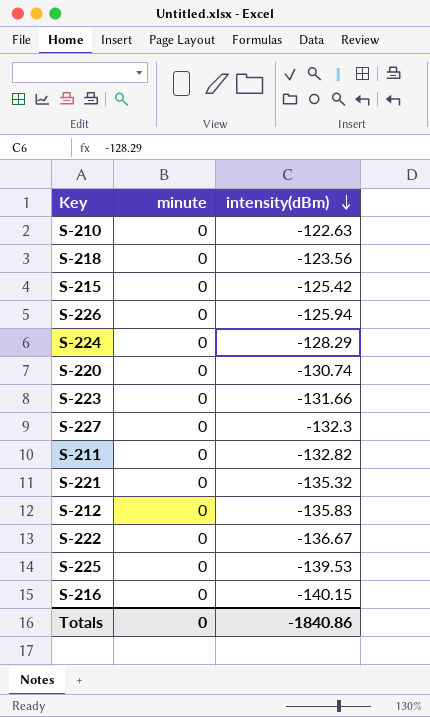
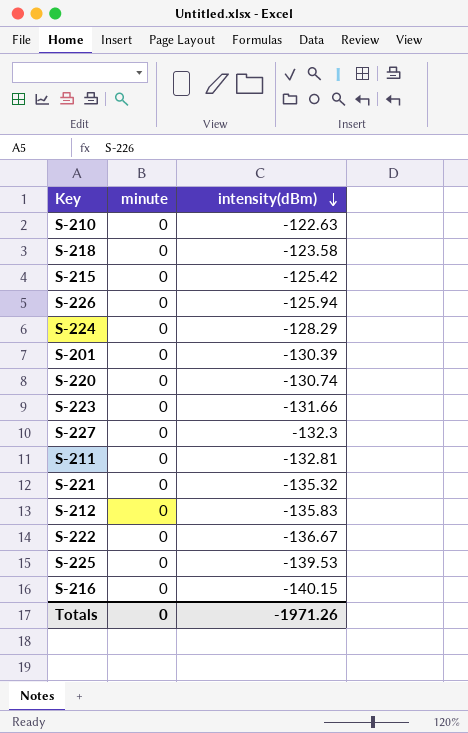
S-218 | intensity(dBm): -123.56 -> -123.58
row S-201: none -> 0 | -130.39
S-211 | intensity(dBm): -132.82 -> -132.81
Totals | intensity(dBm): -1840.86 -> -1971.26

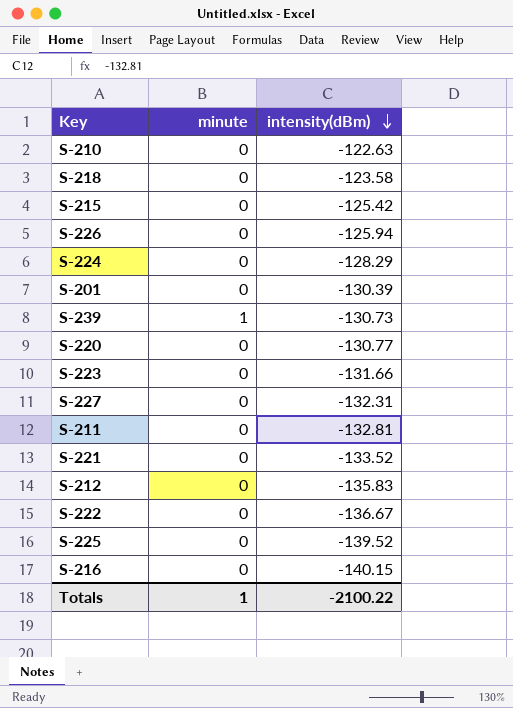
row S-239: none -> 1 | -130.73
S-220 | intensity(dBm): -130.74 -> -130.77
S-227 | intensity(dBm): -132.3 -> -132.31
S-221 | intensity(dBm): -135.32 -> -133.52
S-225 | intensity(dBm): -139.53 -> -139.52
Totals | minute: 0 -> 1
Totals | intensity(dBm): -1971.26 -> -2100.22

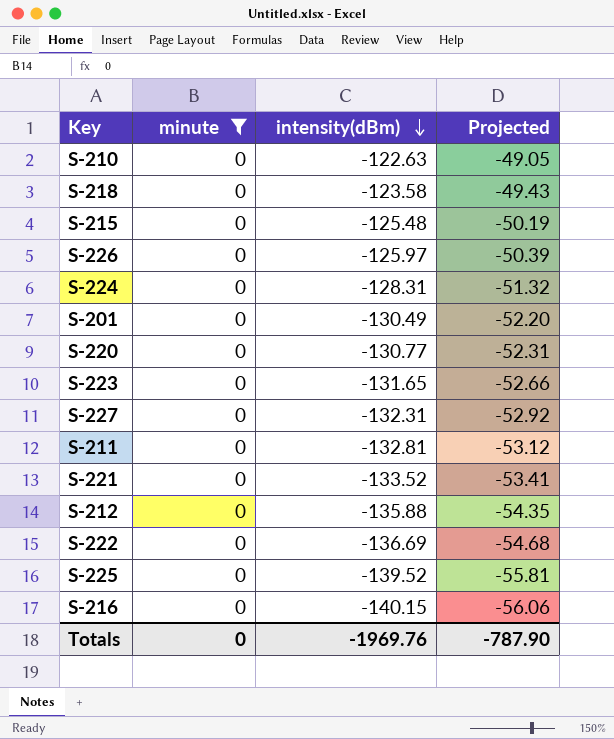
filter: none -> minute = 0
column Projected | formula: none -> [intensity(dBm)] * 0.4
S-215 | intensity(dBm): -125.42 -> -125.48
S-226 | intensity(dBm): -125.94 -> -125.97
S-224 | intensity(dBm): -128.29 -> -128.31
S-201 | intensity(dBm): -130.39 -> -130.49
S-223 | intensity(dBm): -131.66 -> -131.65
S-212 | intensity(dBm): -135.83 -> -135.88
S-222 | intensity(dBm): -136.67 -> -136.69
Totals | minute: 1 -> 0
Totals | intensity(dBm): -2100.22 -> -1969.76

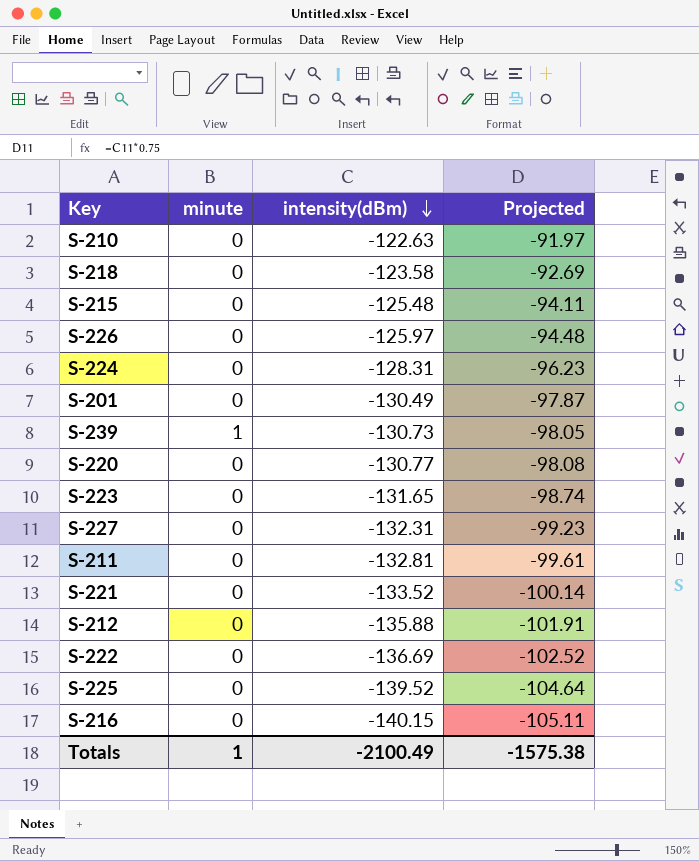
filter: minute = 0 -> none
column Projected | formula: [intensity(dBm)] * 0.4 -> [intensity(dBm)] * 0.75
Totals | minute: 0 -> 1
Totals | intensity(dBm): -1969.76 -> -2100.49
Totals | Projected: -787.90 -> -1575.38

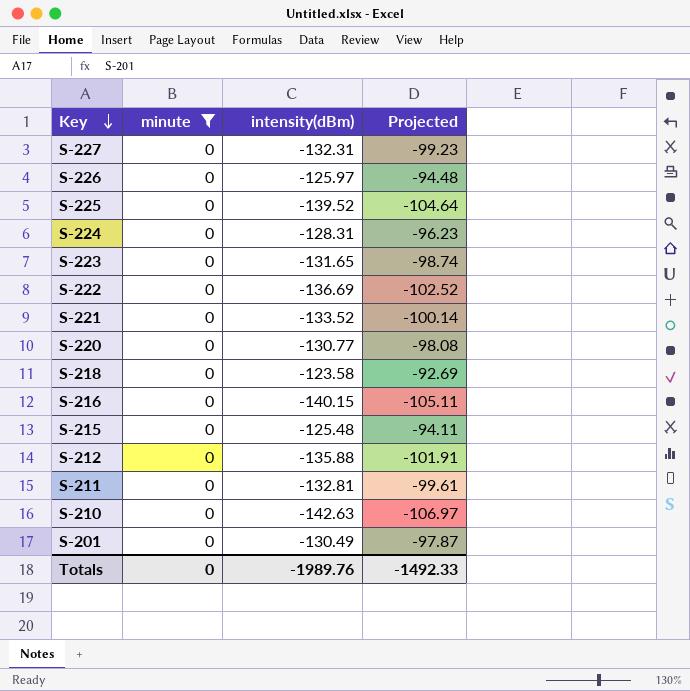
filter: none -> minute = 0
row order: intensity(dBm) descending -> Key descending
S-210 | intensity(dBm): -122.63 -> -142.63
S-210 | Projected: -91.97 -> -106.97
Totals | minute: 1 -> 0
Totals | intensity(dBm): -2100.49 -> -1989.76
Totals | Projected: -1575.38 -> -1492.33

